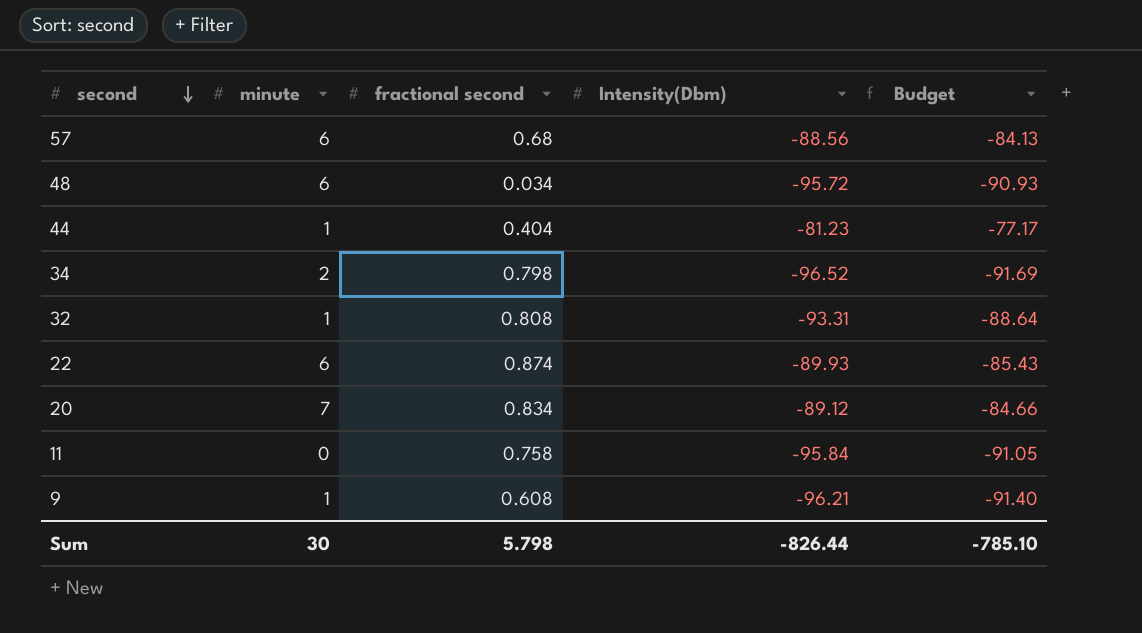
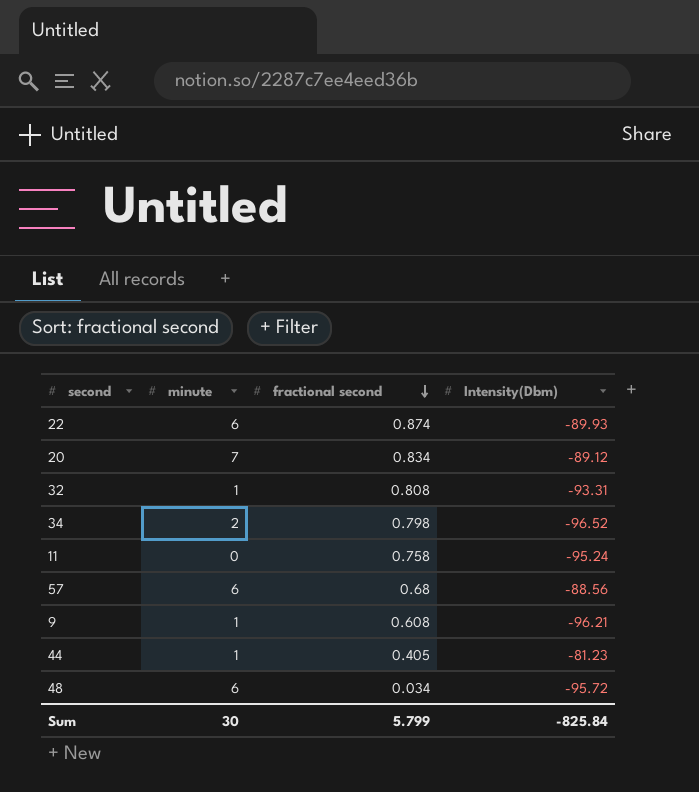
row order: second descending -> fractional second descending
column Budget | formula: [Intensity(Dbm)] * 0.95 -> none
11 | Intensity(Dbm): -95.84 -> -95.24
44 | fractional second: 0.404 -> 0.405
Sum | fractional second: 5.798 -> 5.799
Sum | Intensity(Dbm): -826.44 -> -825.84

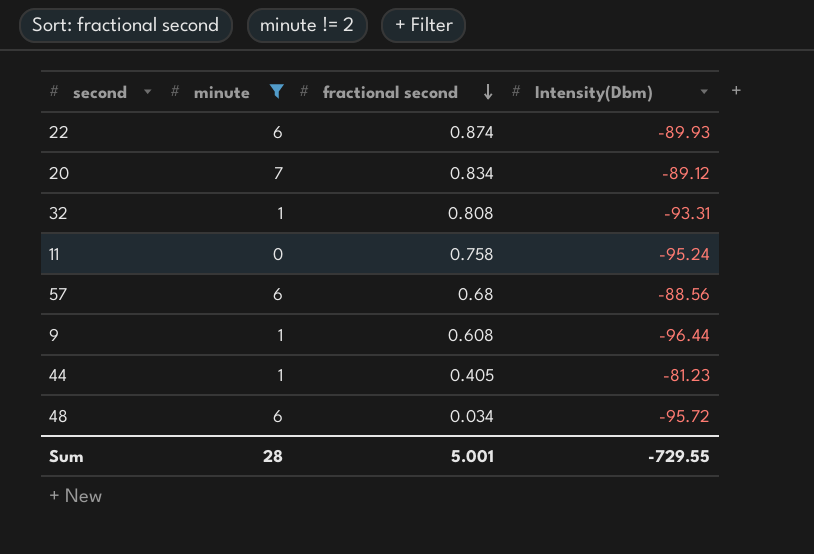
filter: none -> minute != 2
9 | Intensity(Dbm): -96.21 -> -96.44
Sum | minute: 30 -> 28
Sum | fractional second: 5.799 -> 5.001
Sum | Intensity(Dbm): -825.84 -> -729.55

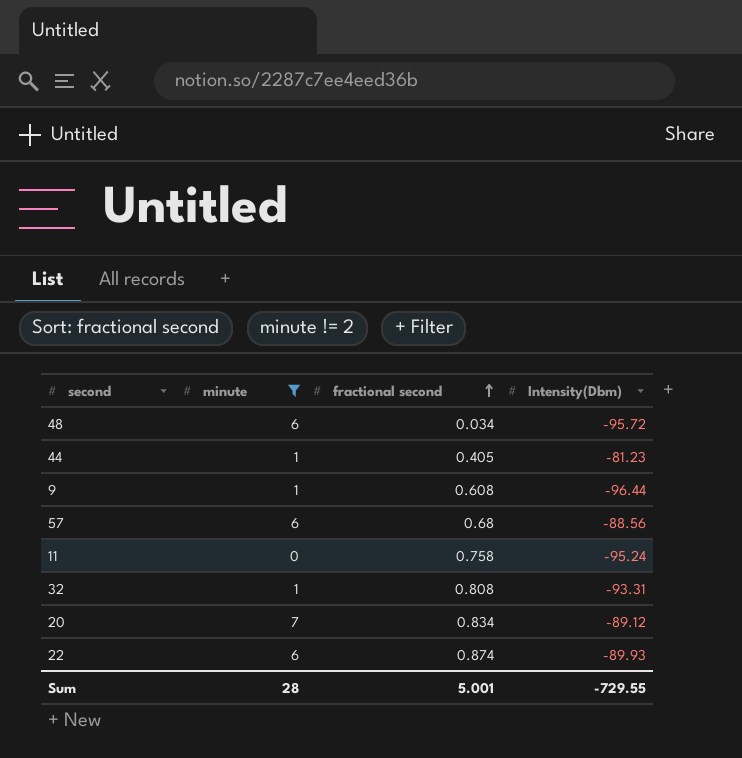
row order: fractional second descending -> fractional second ascending

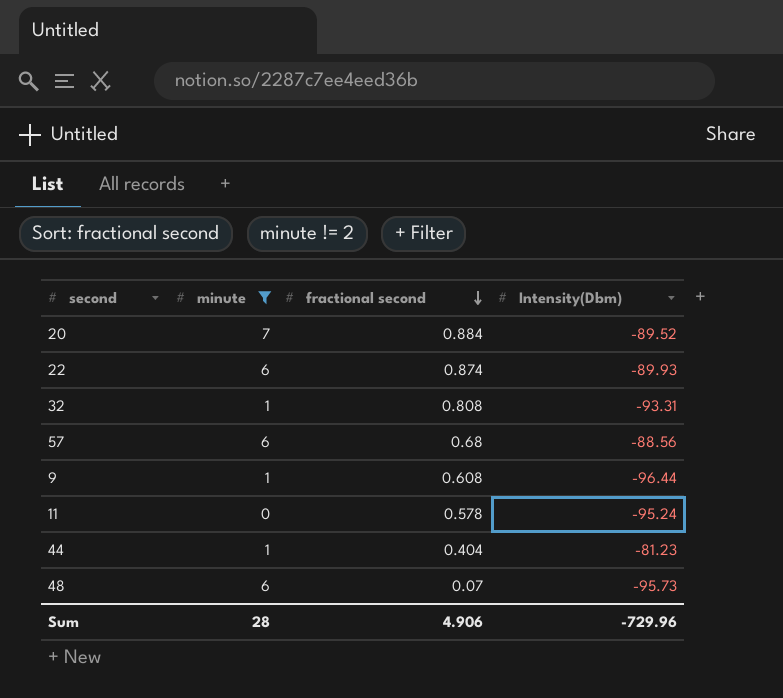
row order: fractional second ascending -> fractional second descending
20 | fractional second: 0.834 -> 0.884
20 | Intensity(Dbm): -89.12 -> -89.52
11 | fractional second: 0.758 -> 0.578
44 | fractional second: 0.405 -> 0.404
48 | fractional second: 0.034 -> 0.07
48 | Intensity(Dbm): -95.72 -> -95.73
Sum | fractional second: 5.001 -> 4.906
Sum | Intensity(Dbm): -729.55 -> -729.96

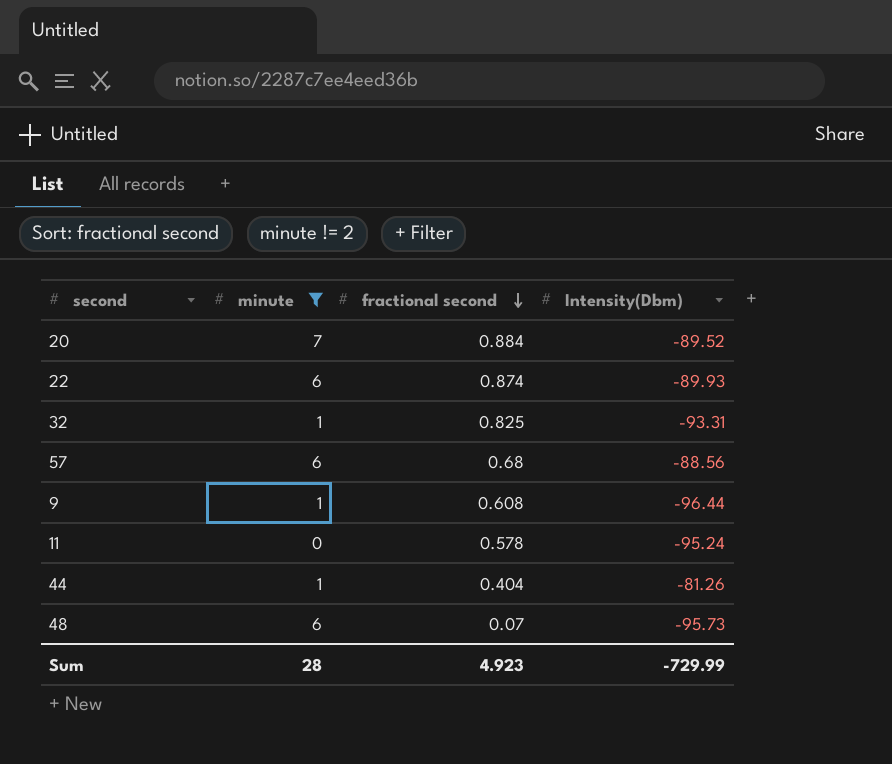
32 | fractional second: 0.808 -> 0.825
44 | Intensity(Dbm): -81.23 -> -81.26
Sum | fractional second: 4.906 -> 4.923
Sum | Intensity(Dbm): -729.96 -> -729.99

